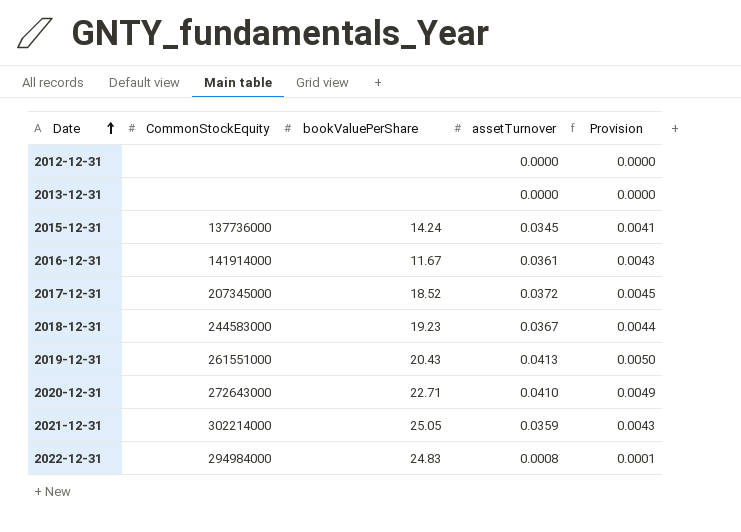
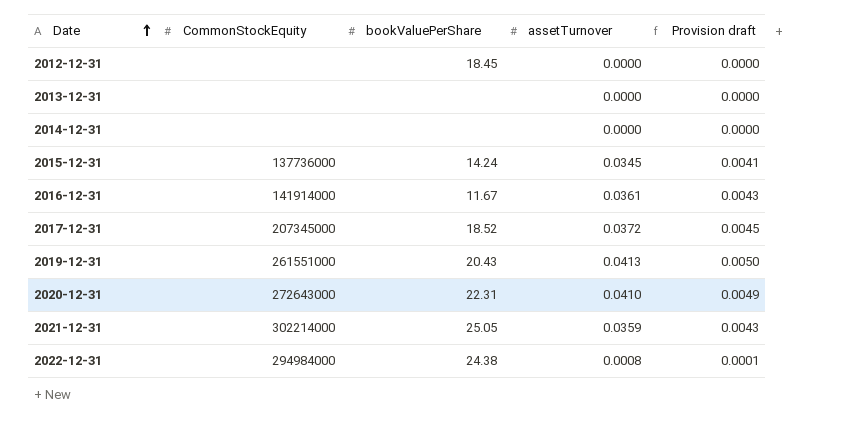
column name: Provision -> Provision draft
row 2018-12-31: 244583000 | 19.23 | 0.0367 | 0.0044 -> none
2012-12-31 | bookValuePerShare: none -> 18.45
row 2014-12-31: none -> none | none | 0.0000 | 0.0000
2020-12-31 | bookValuePerShare: 22.71 -> 22.31
2022-12-31 | bookValuePerShare: 24.83 -> 24.38

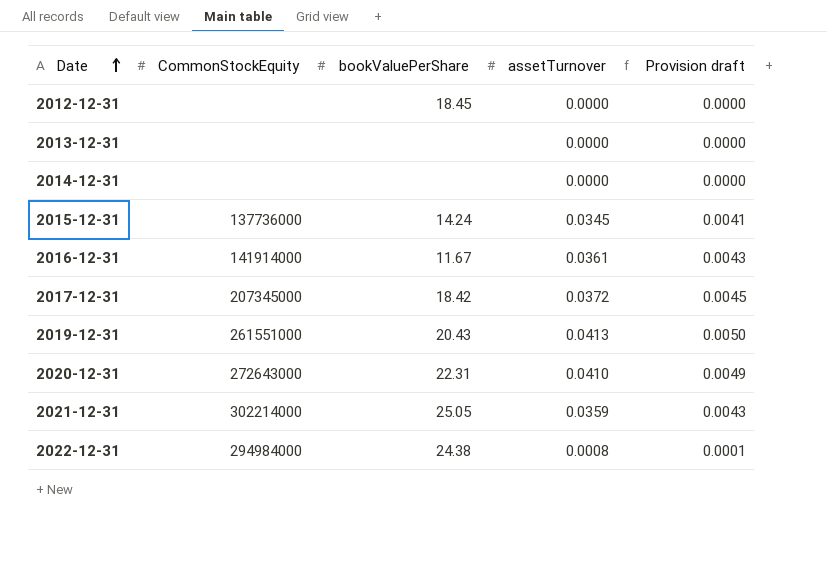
2017-12-31 | bookValuePerShare: 18.52 -> 18.42

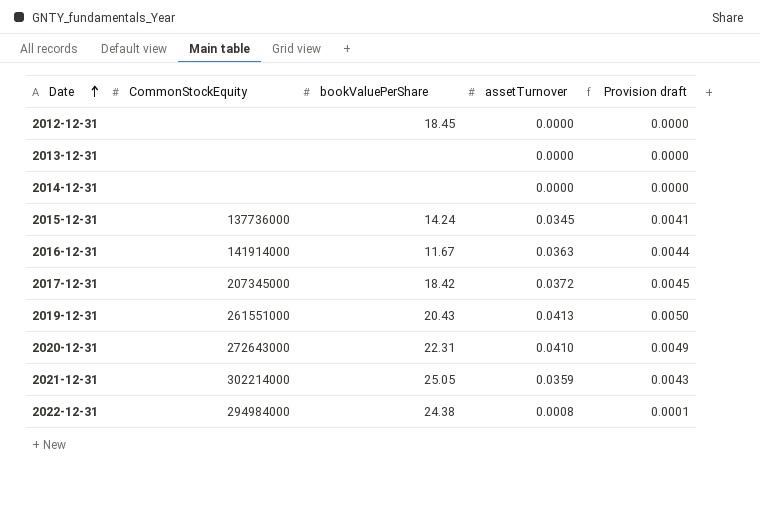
2016-12-31 | assetTurnover: 0.0361 -> 0.0363
2016-12-31 | Provision draft: 0.0043 -> 0.0044

